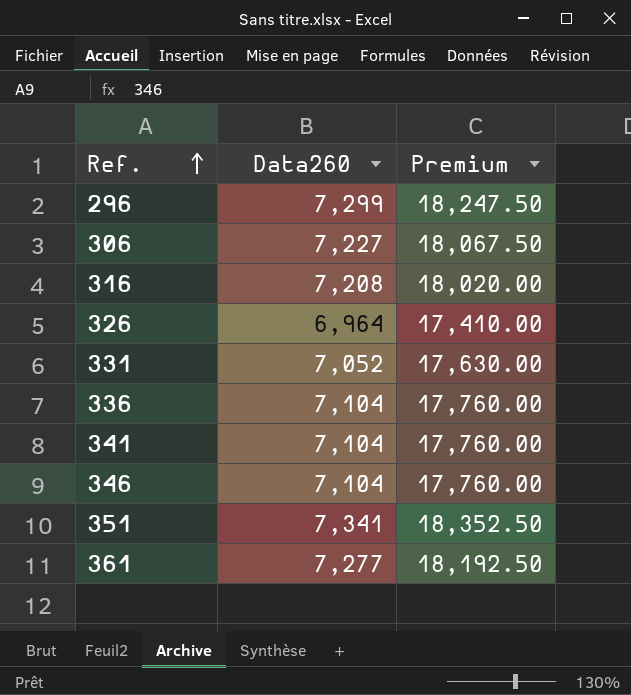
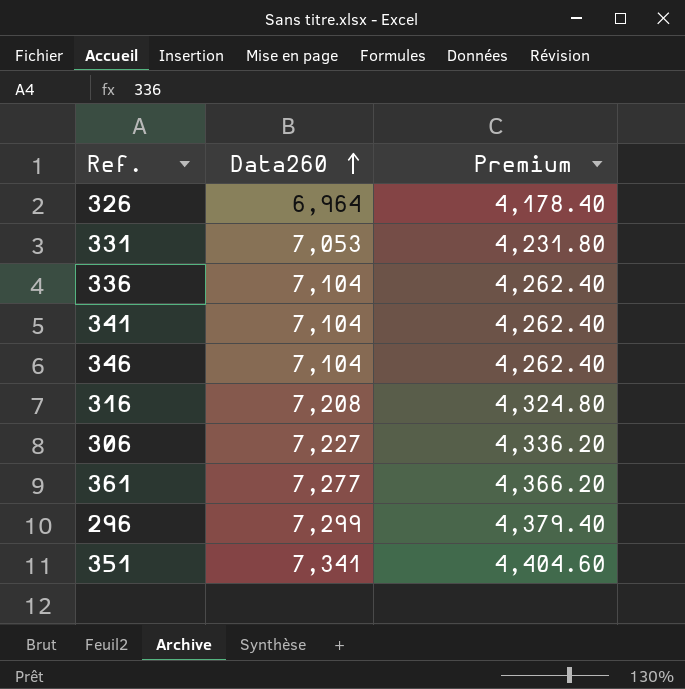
row order: Ref. ascending -> Data260 ascending
column Premium | formula: [Data260] * 2.5 -> [Data260] * 0.6
331 | Data260: 7,052 -> 7,053

